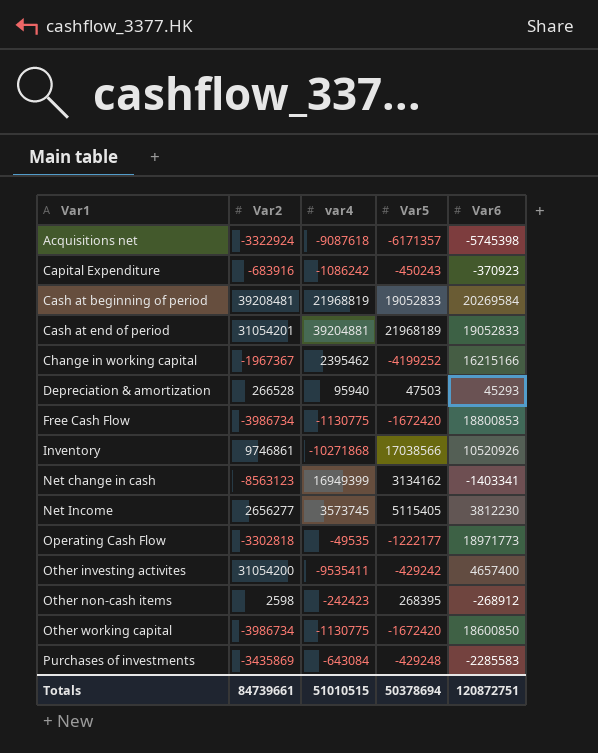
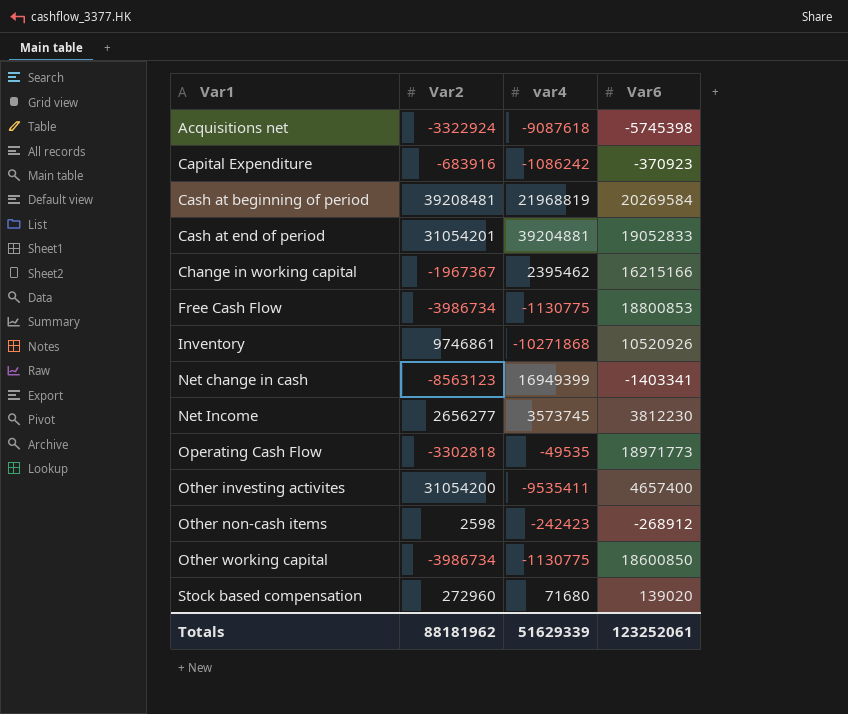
column Var5 | position: 4 -> none
row Depreciation & amortization: 266528 | 95940 | 47503 | 45293 -> none
row Purchases of investments: -3435869 | -643084 | -429248 | -2285583 -> none
row Stock based compensation: none -> 272960 | 71680 | 139020
Totals | Var2: 84739661 -> 88181962
Totals | var4: 51010515 -> 51629339
Totals | Var6: 120872751 -> 123252061

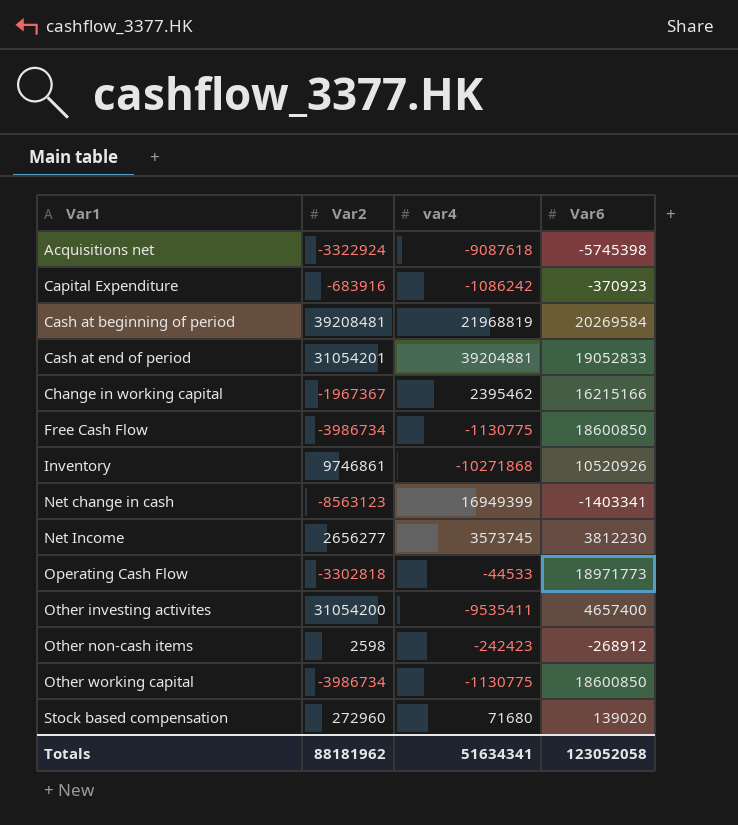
Free Cash Flow | Var6: 18800853 -> 18600850
Operating Cash Flow | var4: -49535 -> -44533
Totals | var4: 51629339 -> 51634341
Totals | Var6: 123252061 -> 123052058

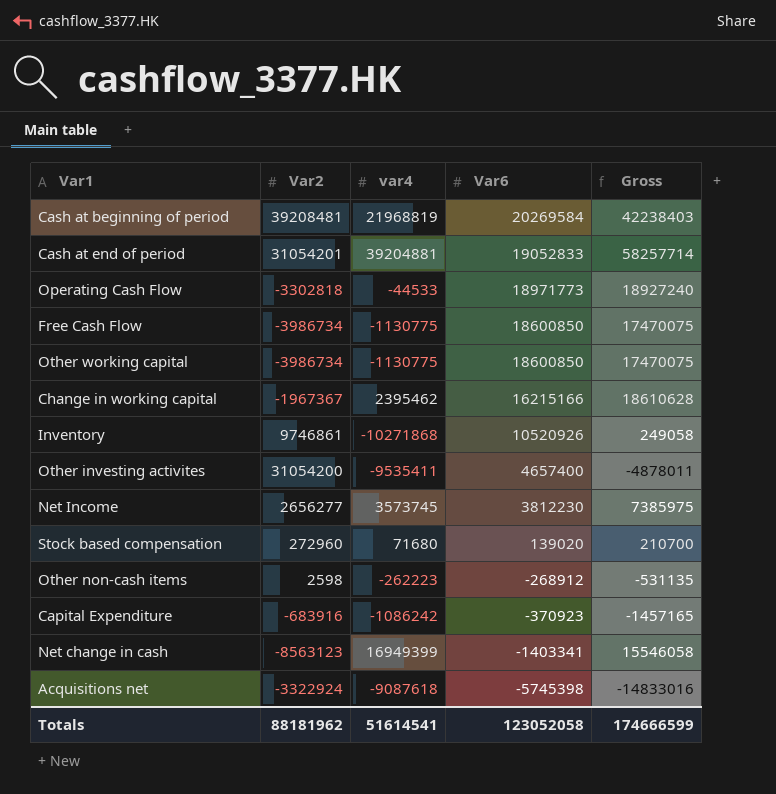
row order: Var1 ascending -> Var6 descending
column Gross | formula: none -> [var4] + [Var6]
Other non-cash items | var4: -242423 -> -262223
Totals | var4: 51634341 -> 51614541

